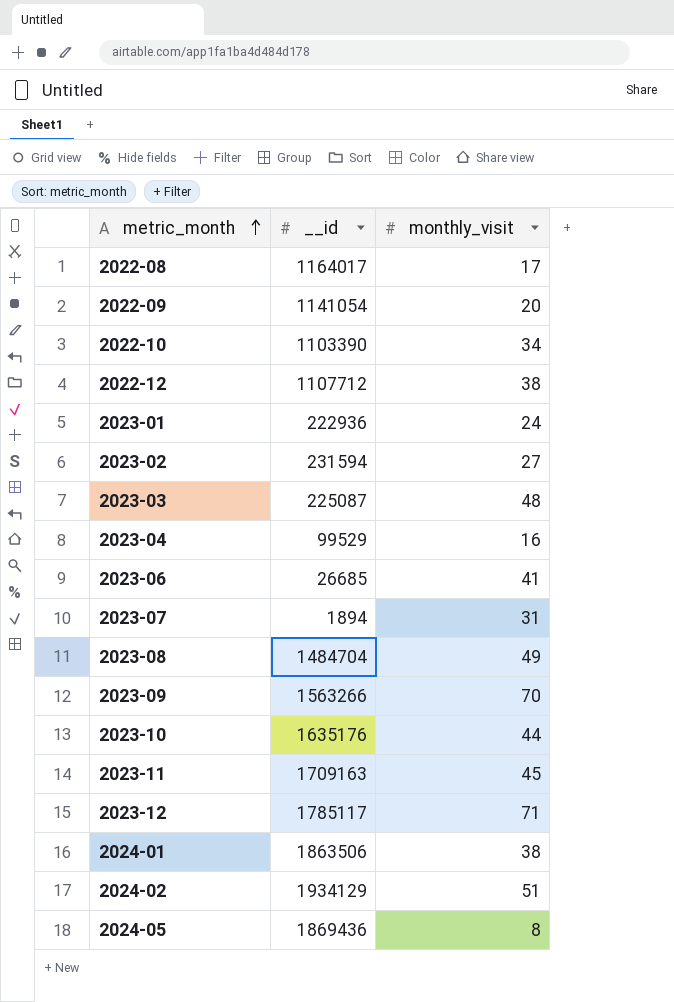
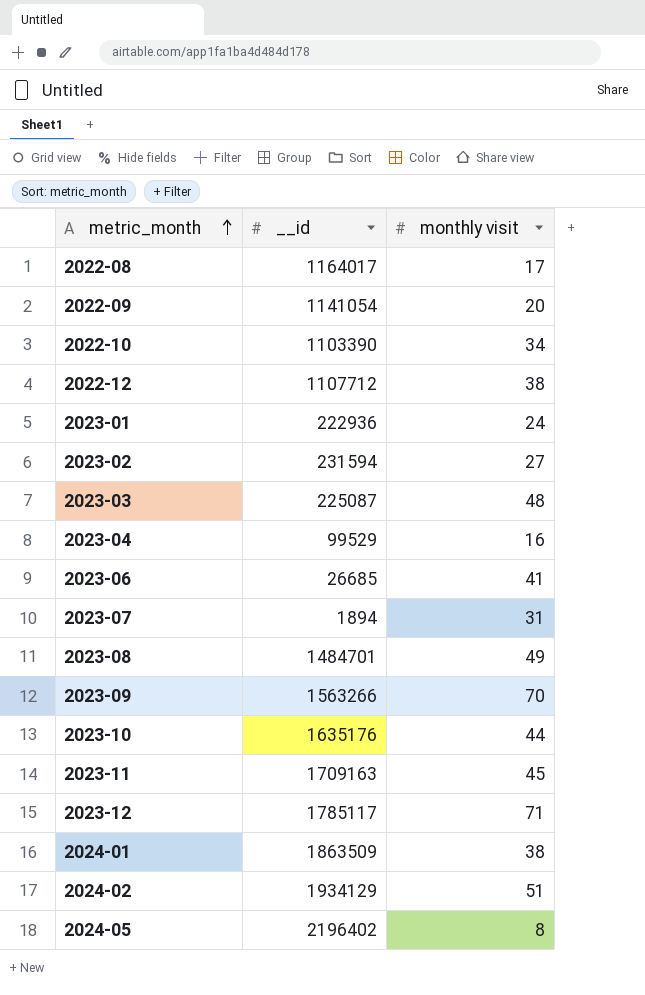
column name: monthly_visit -> monthly visit
2023-08 | __id: 1484704 -> 1484701
2024-01 | __id: 1863506 -> 1863509
2024-05 | __id: 1869436 -> 2196402

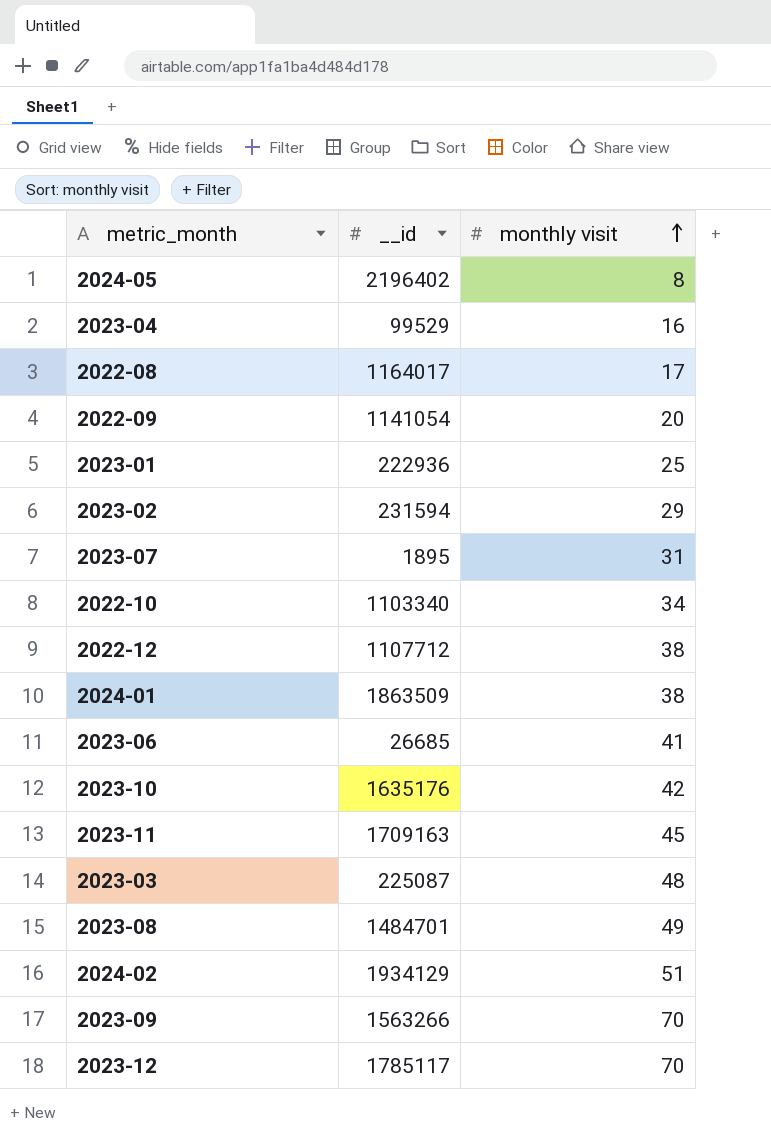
row order: metric_month ascending -> monthly visit ascending
2023-01 | monthly visit: 24 -> 25
2023-02 | monthly visit: 27 -> 29
2023-07 | __id: 1894 -> 1895
2022-10 | __id: 1103390 -> 1103340
2023-10 | monthly visit: 44 -> 42
2023-12 | monthly visit: 71 -> 70

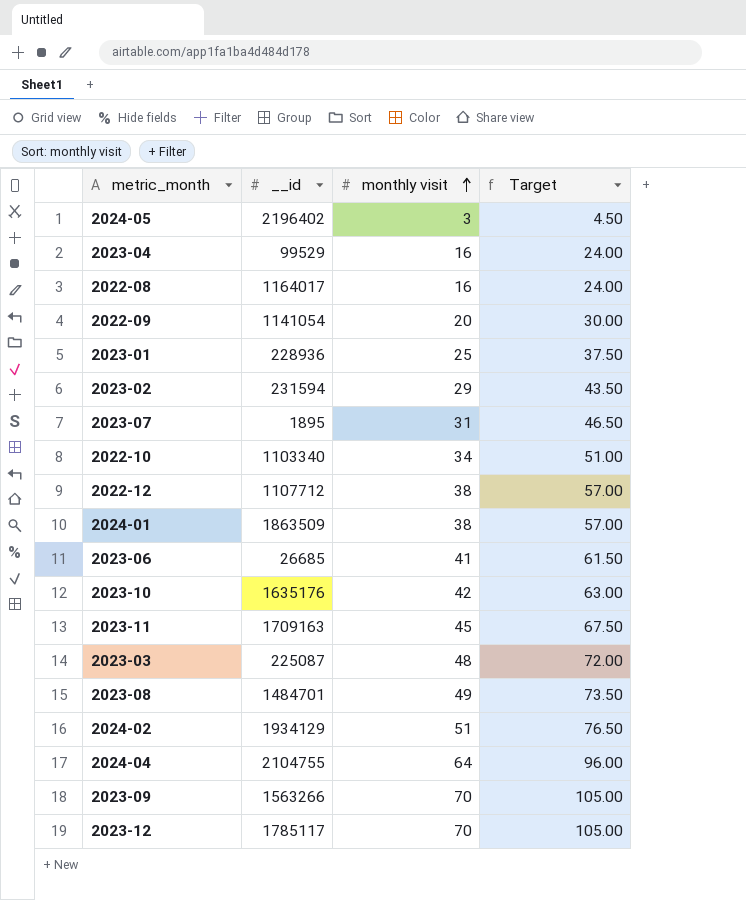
column Target | formula: none -> [monthly visit] * 1.5
2024-05 | monthly visit: 8 -> 3
2022-08 | monthly visit: 17 -> 16
2023-01 | __id: 222936 -> 228936
row 2024-04: none -> 2104755 | 64 | 96.00

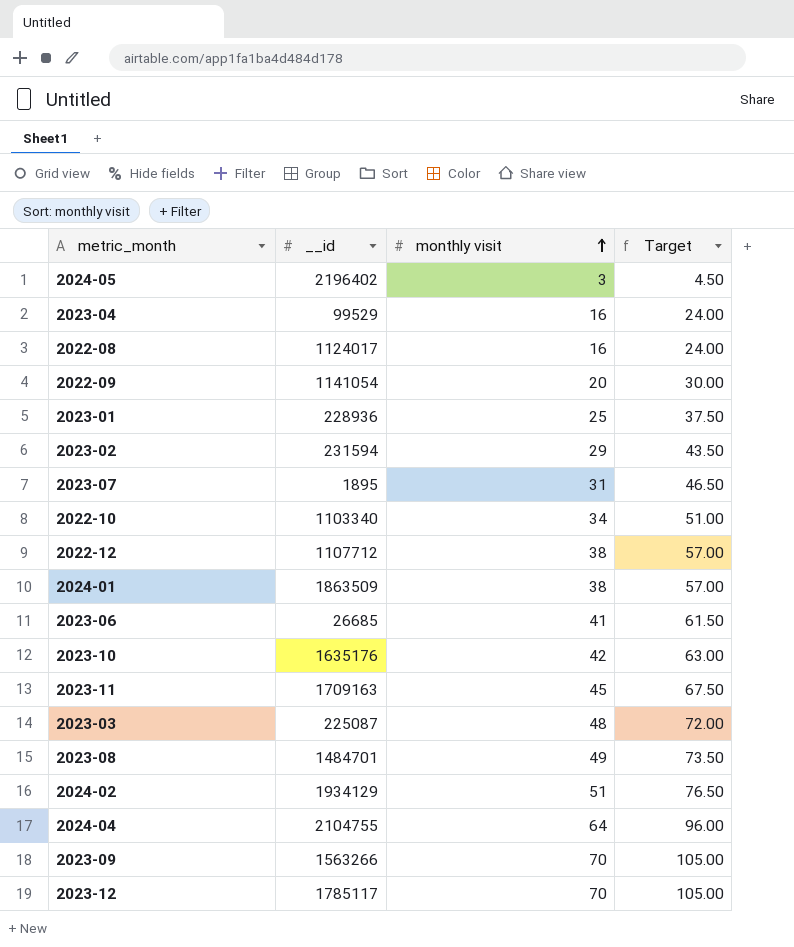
2022-08 | __id: 1164017 -> 1124017

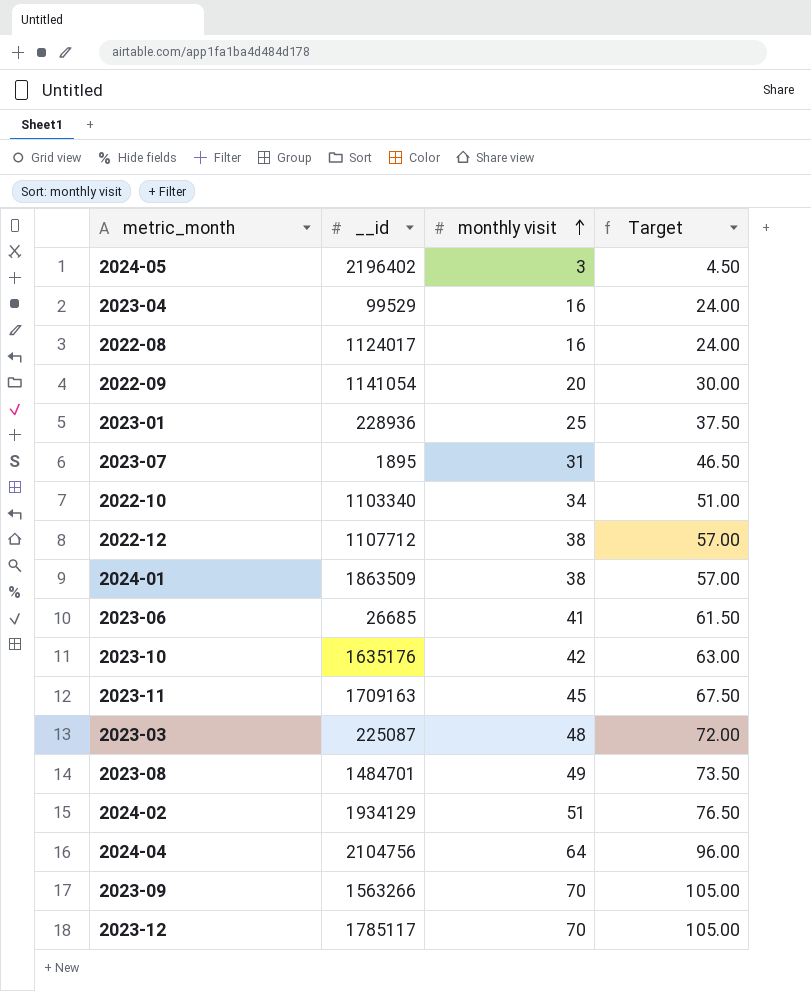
row 2023-02: 231594 | 29 | 43.50 -> none
2024-04 | __id: 2104755 -> 2104756

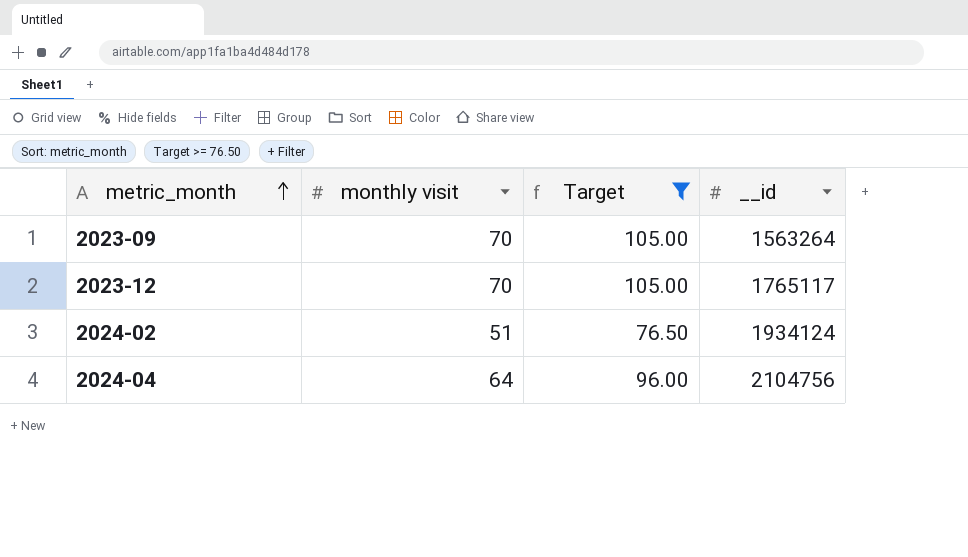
filter: none -> Target >= 76.50
row order: monthly visit ascending -> metric_month ascending
column __id | position: 2 -> 4
2023-09 | __id: 1563266 -> 1563264
2023-12 | __id: 1785117 -> 1765117
2024-02 | __id: 1934129 -> 1934124

